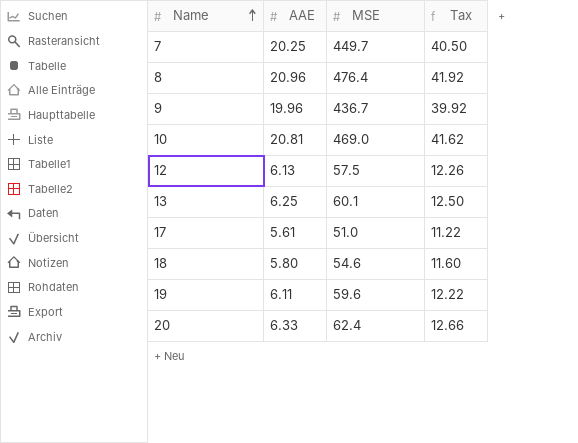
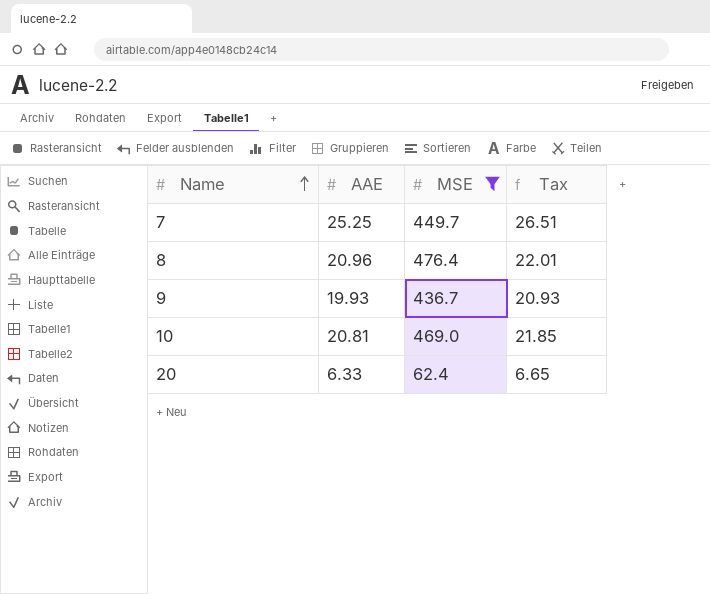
filter: none -> MSE >= 62.4
column Tax | formula: [AAE] * 2 -> [AAE] * 1.05
7 | AAE: 20.25 -> 25.25
9 | AAE: 19.96 -> 19.93

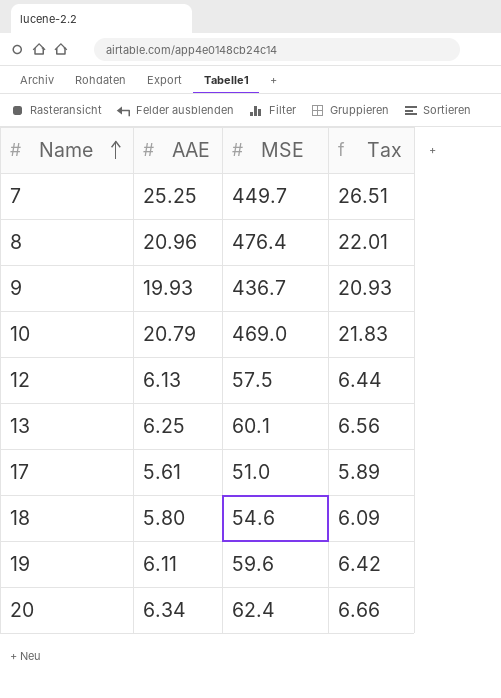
filter: MSE >= 62.4 -> none
10 | AAE: 20.81 -> 20.79
10 | Tax: 21.85 -> 21.83
20 | AAE: 6.33 -> 6.34
20 | Tax: 6.65 -> 6.66

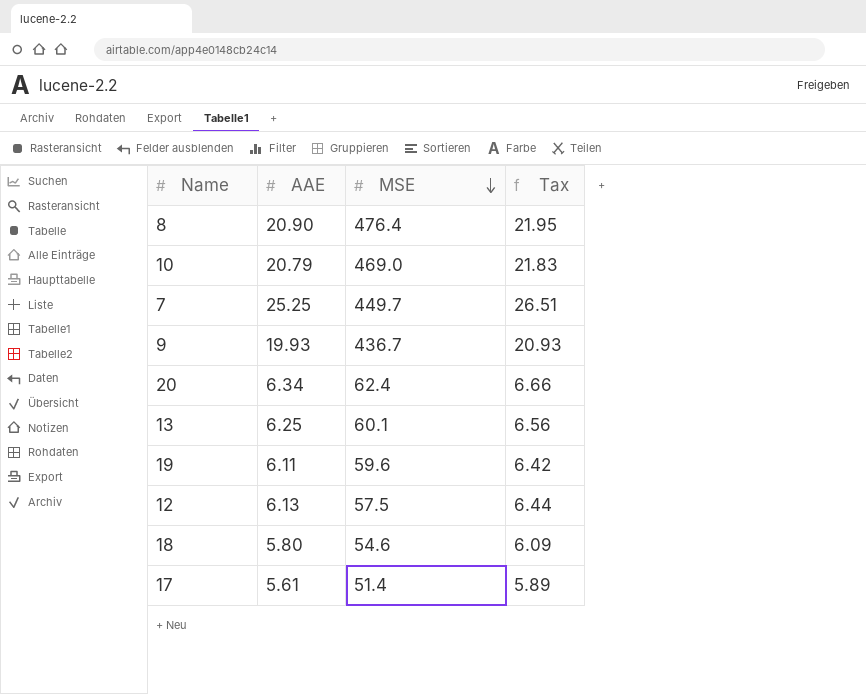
row order: Name ascending -> MSE descending
8 | AAE: 20.96 -> 20.90
8 | Tax: 22.01 -> 21.95
17 | MSE: 51.0 -> 51.4

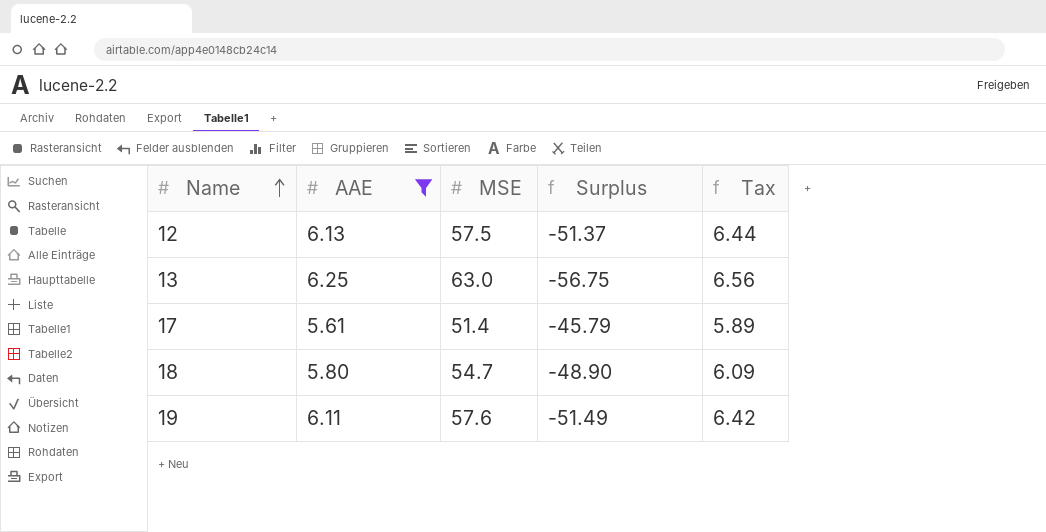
filter: none -> AAE <= 6.25
row order: MSE descending -> Name ascending
column Surplus | formula: none -> [AAE] - [MSE]
13 | MSE: 60.1 -> 63.0
18 | MSE: 54.6 -> 54.7
19 | MSE: 59.6 -> 57.6

